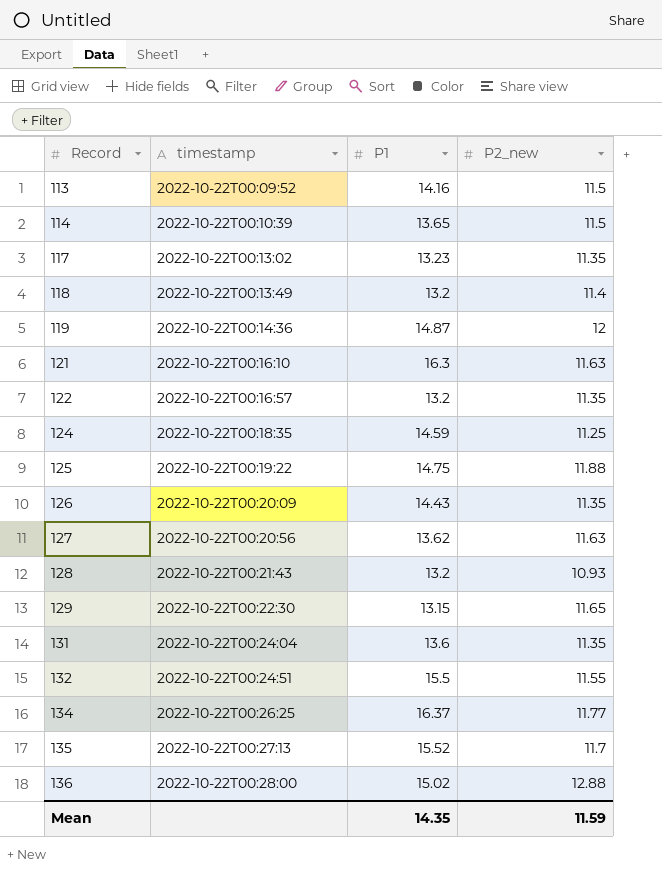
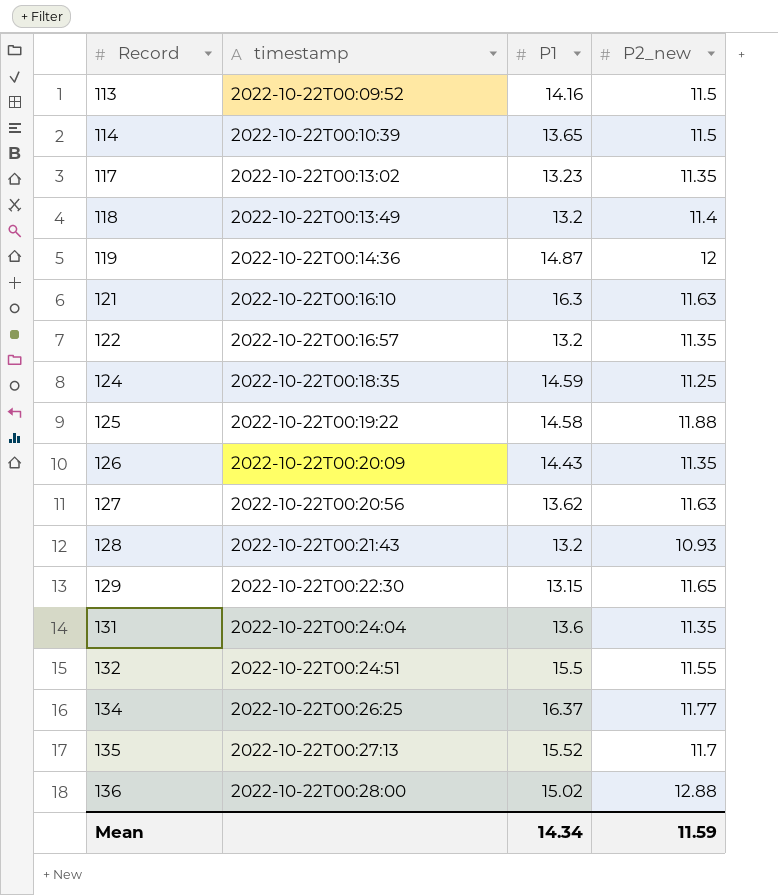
125 | P1: 14.75 -> 14.58
Mean | P1: 14.35 -> 14.34

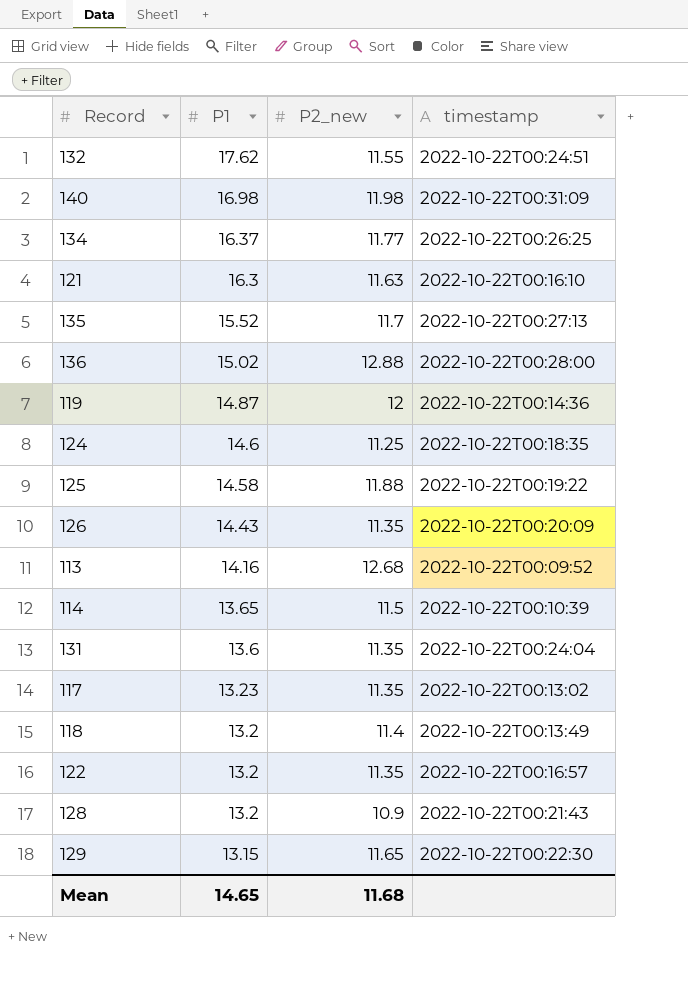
row order: Record ascending -> P1 descending
column timestamp | position: 2 -> 4
row 127: 2022-10-22T00:20:56 | 13.62 | 11.63 -> none
132 | P1: 15.5 -> 17.62
row 140: none -> 16.98 | 11.98 | 2022-10-22T00:31:09
124 | P1: 14.59 -> 14.6
113 | P2_new: 11.5 -> 12.68
128 | P2_new: 10.93 -> 10.9
Mean | P1: 14.34 -> 14.65
Mean | P2_new: 11.59 -> 11.68

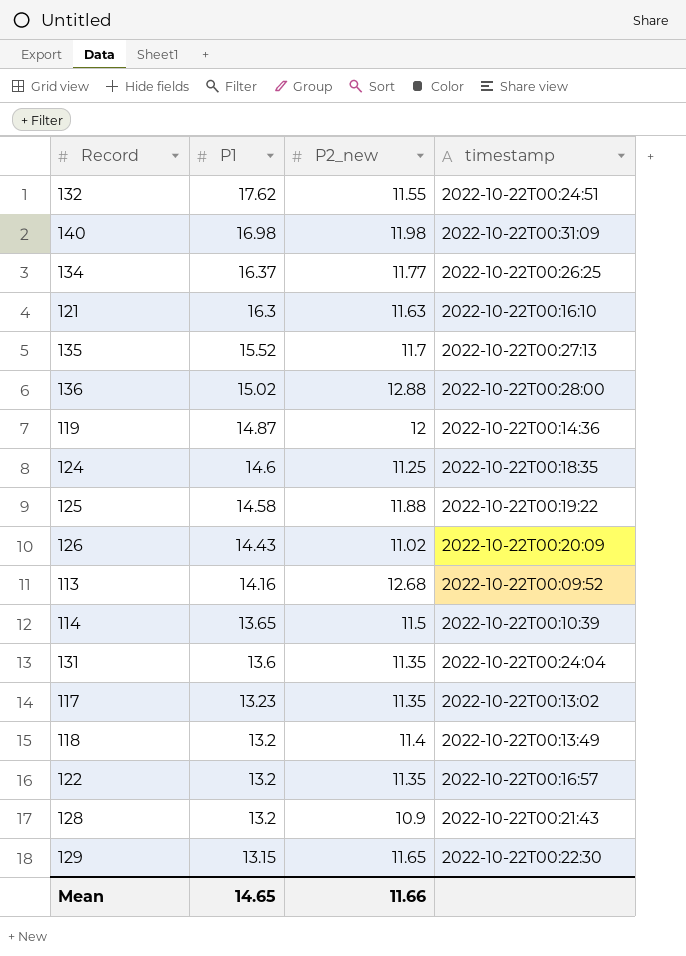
126 | P2_new: 11.35 -> 11.02
Mean | P2_new: 11.68 -> 11.66

